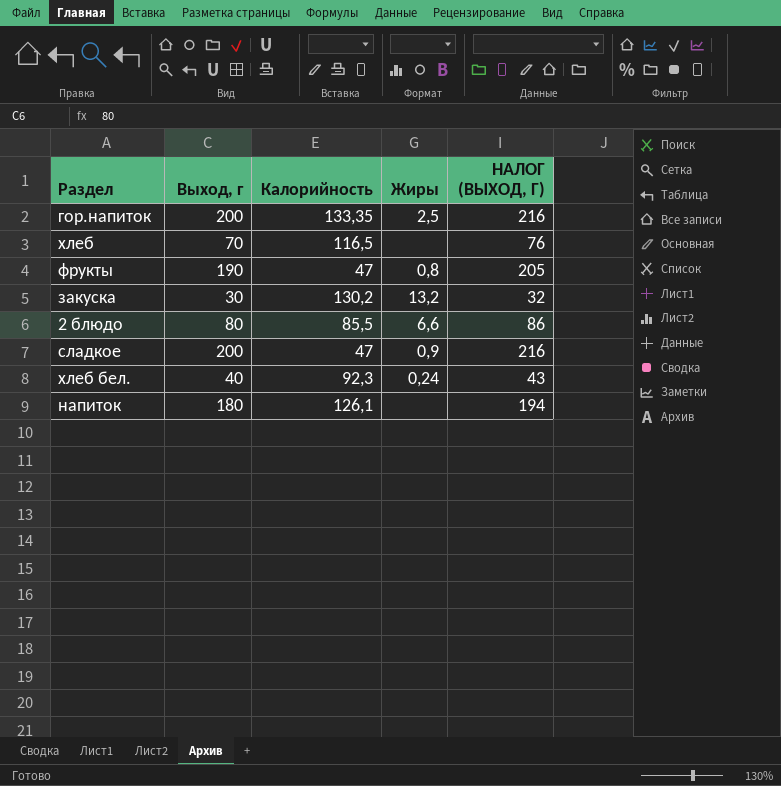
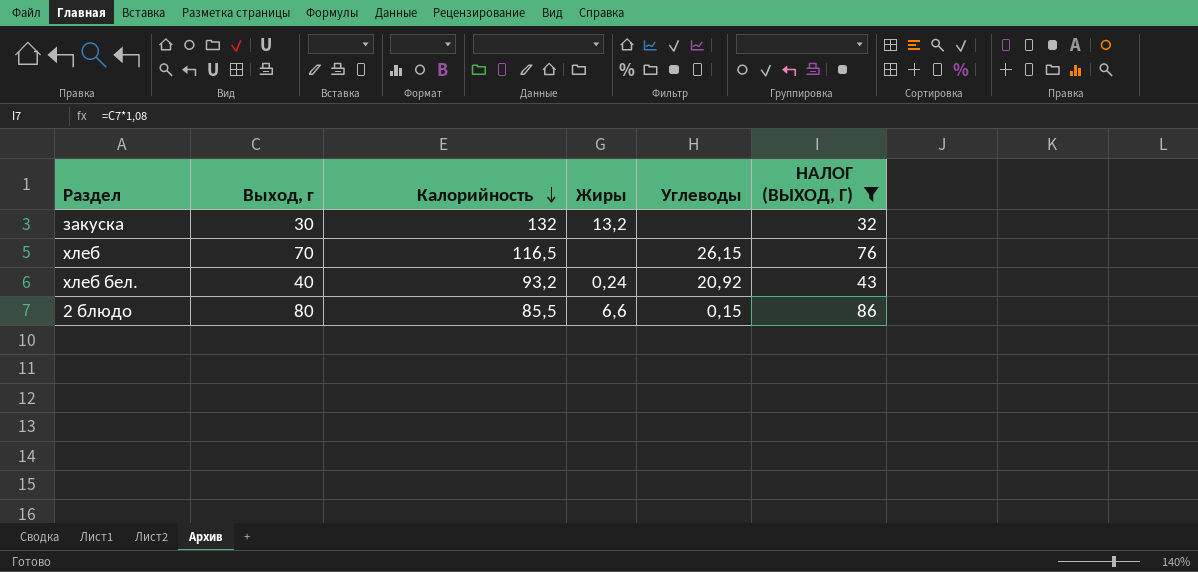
filter: none -> НАЛОГ (ВЫХОД, Г) <= 86
row order: none -> Калорийность descending
column Углеводы | position: none -> 5
закуска | Калорийность: 130,2 -> 132
хлеб бел. | Калорийность: 92,3 -> 93,2

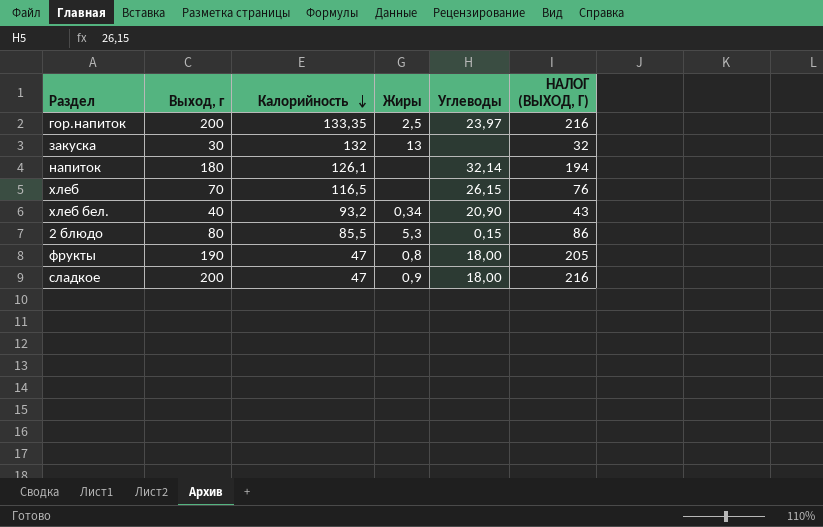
filter: НАЛОГ (ВЫХОД, Г) <= 86 -> none
закуска | Жиры: 13,2 -> 13
хлеб бел. | Жиры: 0,24 -> 0,34
хлеб бел. | Углеводы: 20,92 -> 20,90
2 блюдо | Жиры: 6,6 -> 5,3

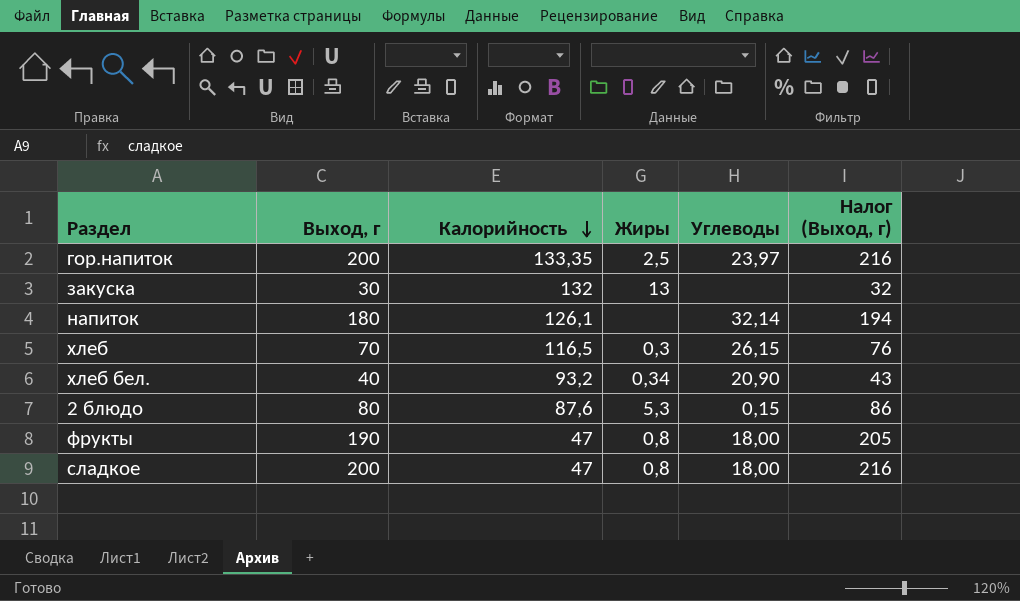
column name: НАЛОГ (ВЫХОД, Г) -> Налог (Выход, г)
хлеб | Жиры: none -> 0,3
2 блюдо | Калорийность: 85,5 -> 87,6
сладкое | Жиры: 0,9 -> 0,8

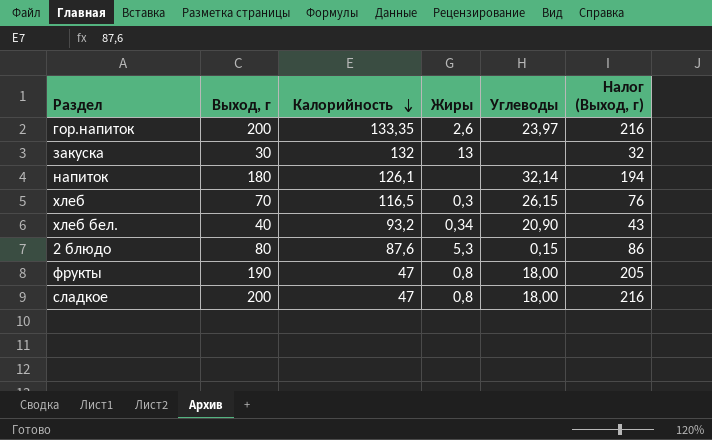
гор.напиток | Жиры: 2,5 -> 2,6

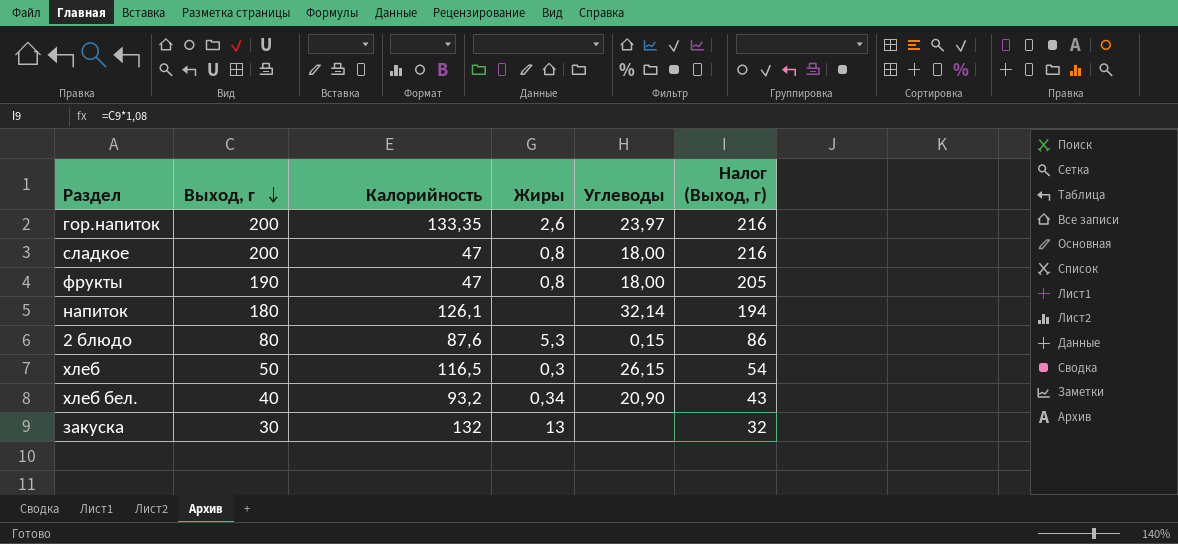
row order: Калорийность descending -> Выход, г descending
хлеб | Выход, г: 70 -> 50
хлеб | Налог (Выход, г): 76 -> 54

